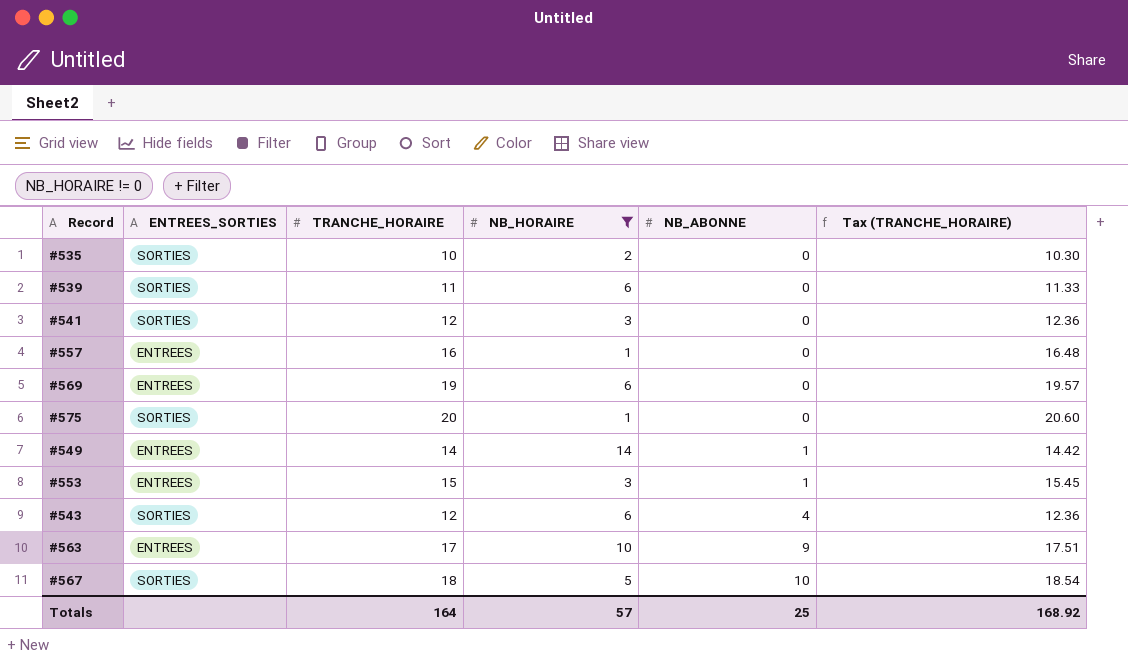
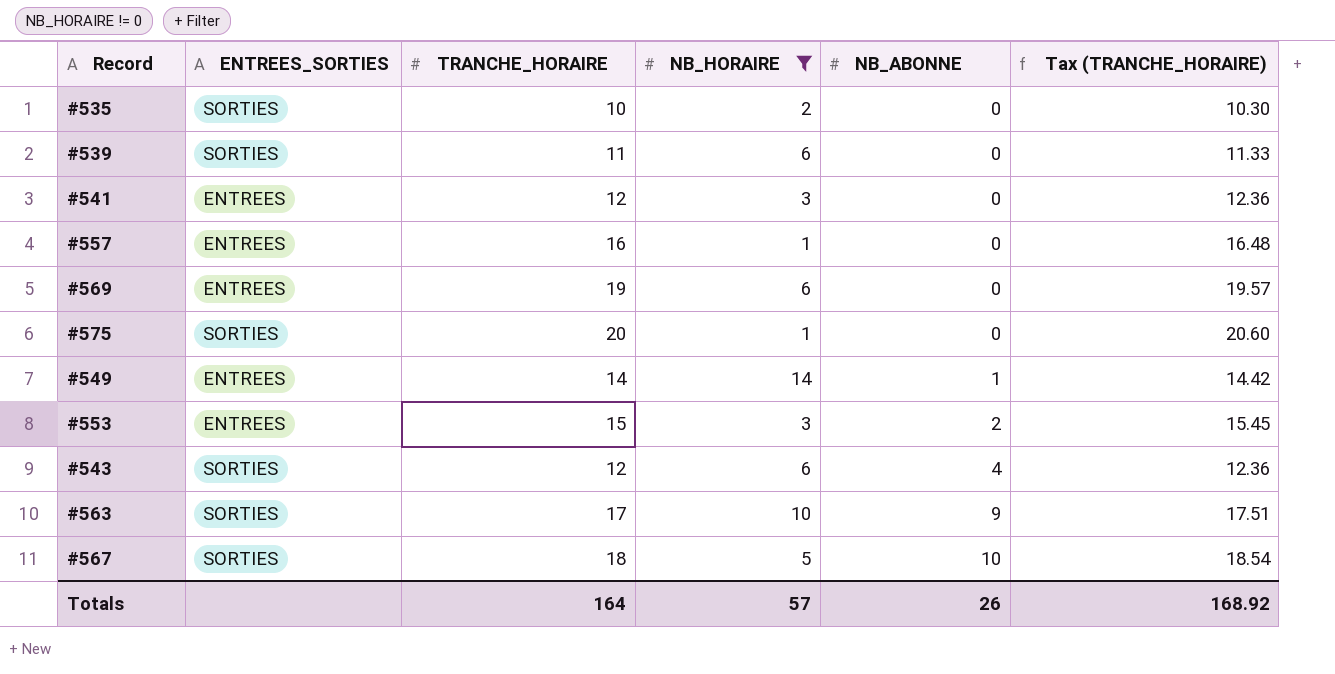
#541 | ENTREES_SORTIES: SORTIES -> ENTREES
#553 | NB_ABONNE: 1 -> 2
#563 | ENTREES_SORTIES: ENTREES -> SORTIES
Totals | NB_ABONNE: 25 -> 26

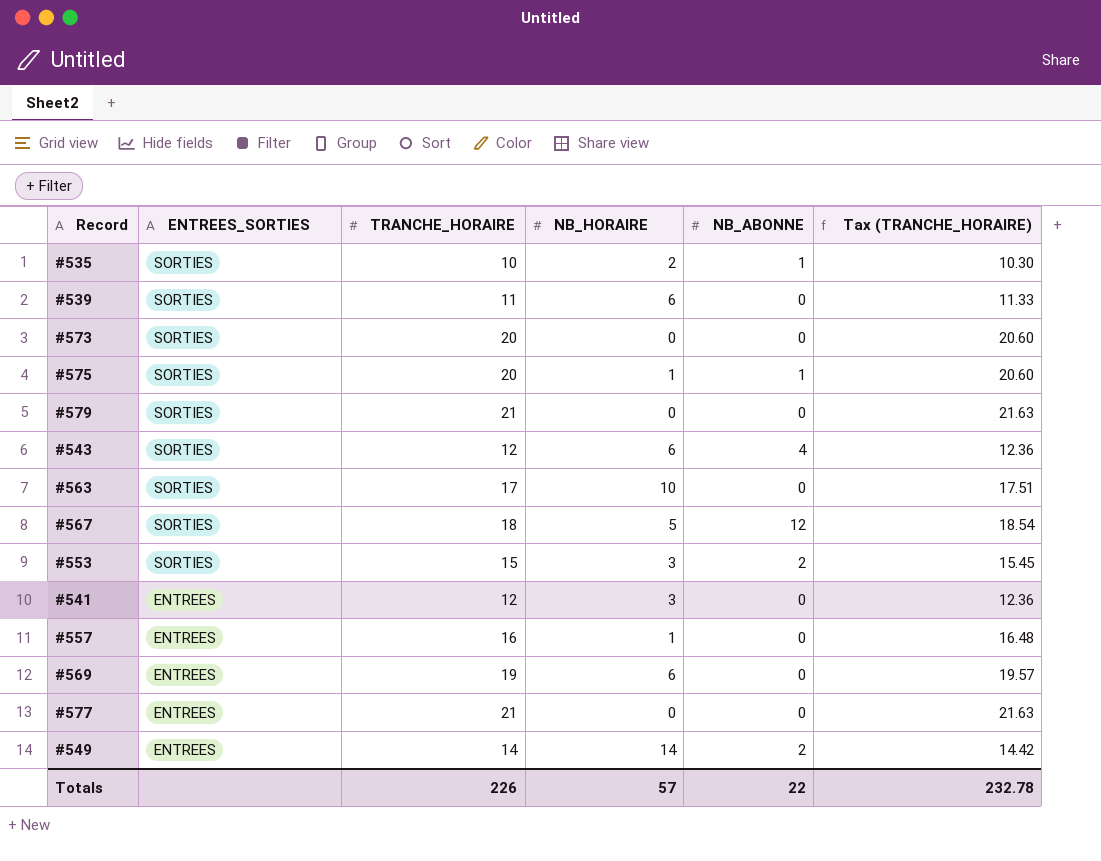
filter: NB_HORAIRE != 0 -> none
row order: NB_ABONNE ascending -> ENTREES_SORTIES descending
#535 | NB_ABONNE: 0 -> 1
#575 | NB_ABONNE: 0 -> 1
#563 | NB_ABONNE: 9 -> 0
#567 | NB_ABONNE: 10 -> 12
#553 | ENTREES_SORTIES: ENTREES -> SORTIES
#549 | NB_ABONNE: 1 -> 2
Totals | TRANCHE_HORAIRE: 164 -> 226
Totals | NB_ABONNE: 26 -> 22
Totals | Tax (TRANCHE_HORAIRE): 168.92 -> 232.78

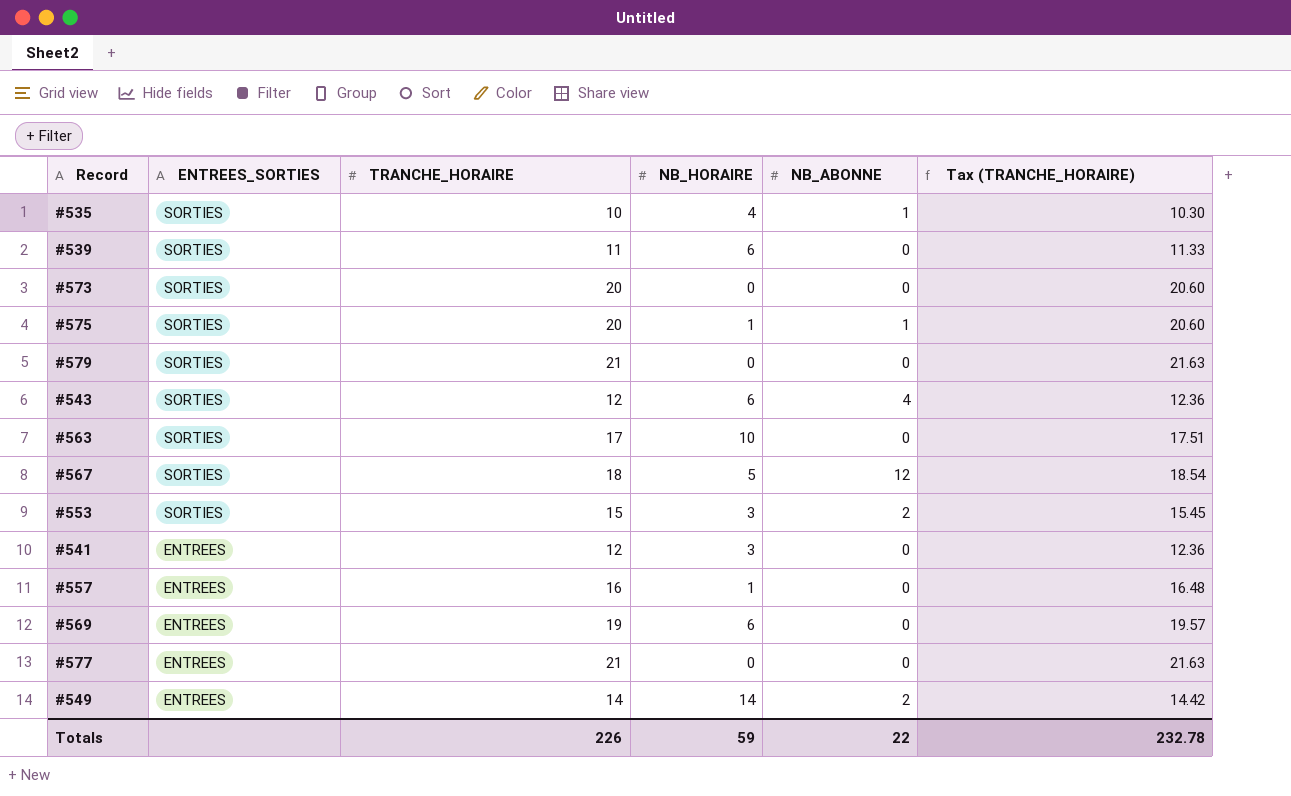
#535 | NB_HORAIRE: 2 -> 4
Totals | NB_HORAIRE: 57 -> 59

